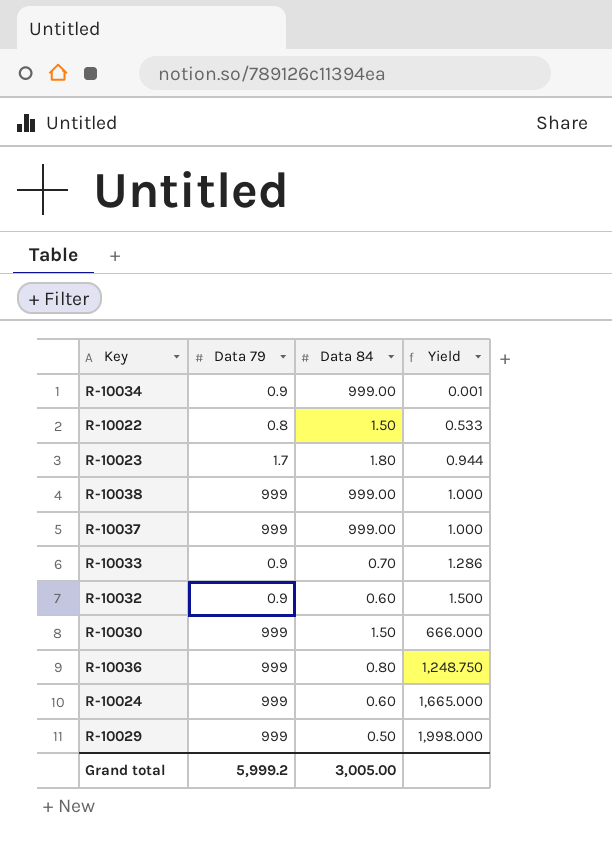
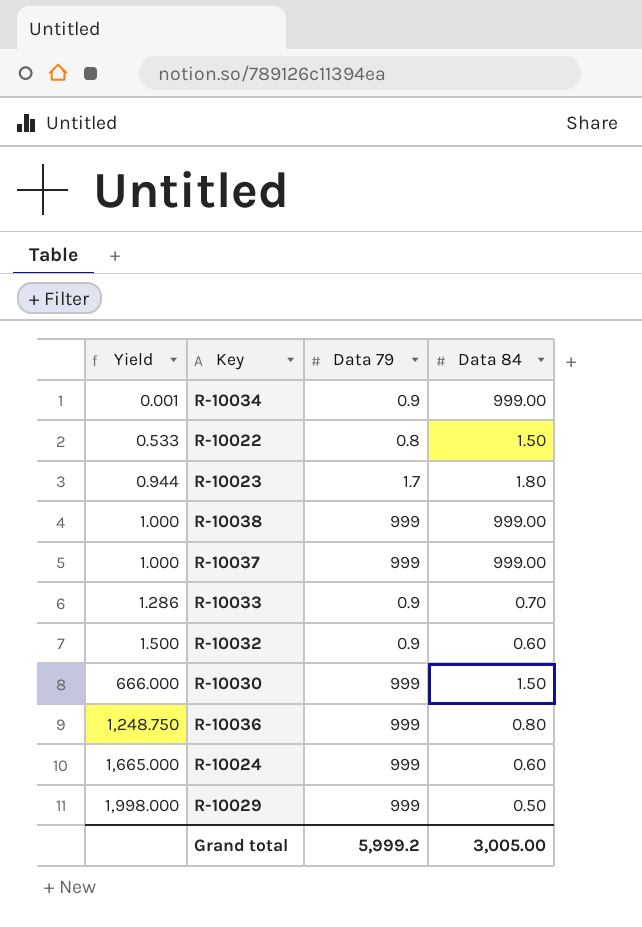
column Yield | position: 4 -> 1

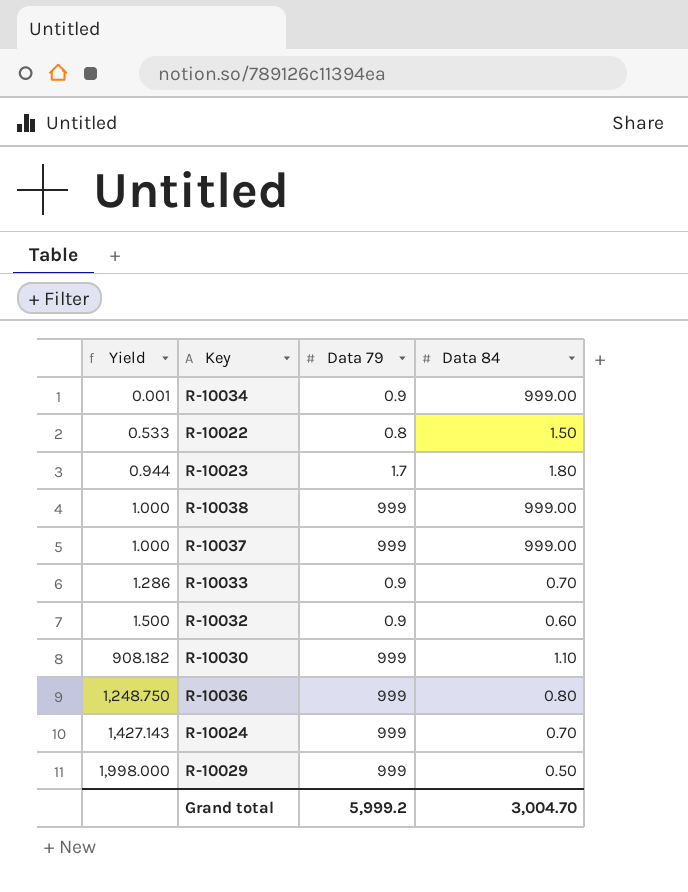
R-10030 | Yield: 666.000 -> 908.182
R-10030 | Data 84: 1.50 -> 1.10
R-10024 | Yield: 1,665.000 -> 1,427.143
R-10024 | Data 84: 0.60 -> 0.70
Grand total | Data 84: 3,005.00 -> 3,004.70

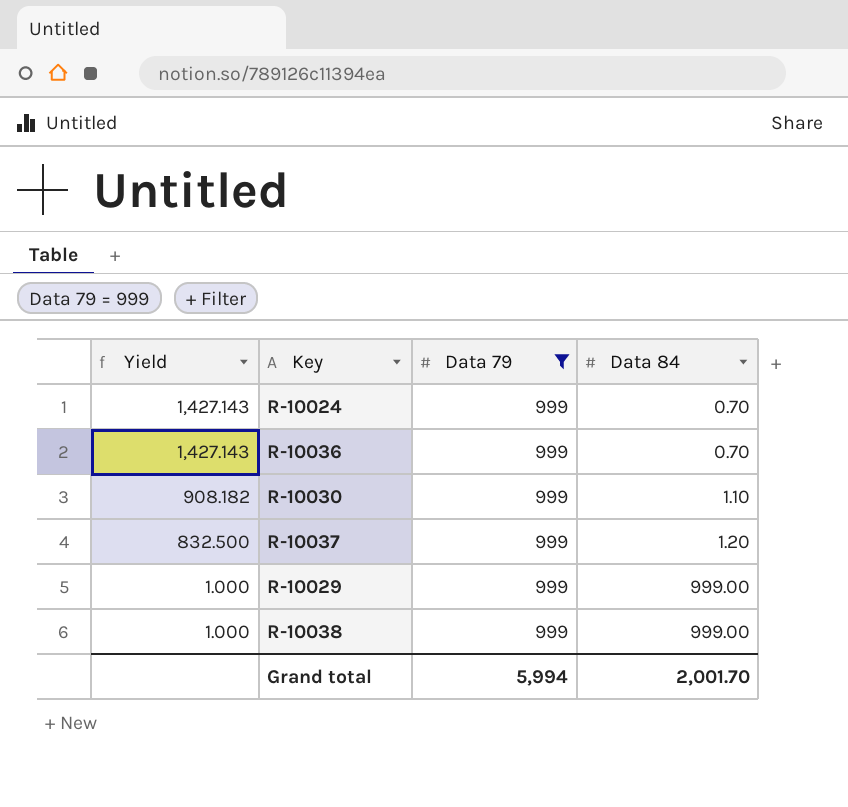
filter: none -> Data 79 = 999
row order: Yield ascending -> Yield descending
R-10036 | Yield: 1,248.750 -> 1,427.143
R-10036 | Data 84: 0.80 -> 0.70
R-10037 | Yield: 1.000 -> 832.500
R-10037 | Data 84: 999.00 -> 1.20
R-10029 | Yield: 1,998.000 -> 1.000
R-10029 | Data 84: 0.50 -> 999.00
Grand total | Data 79: 5,999.2 -> 5,994
Grand total | Data 84: 3,004.70 -> 2,001.70

